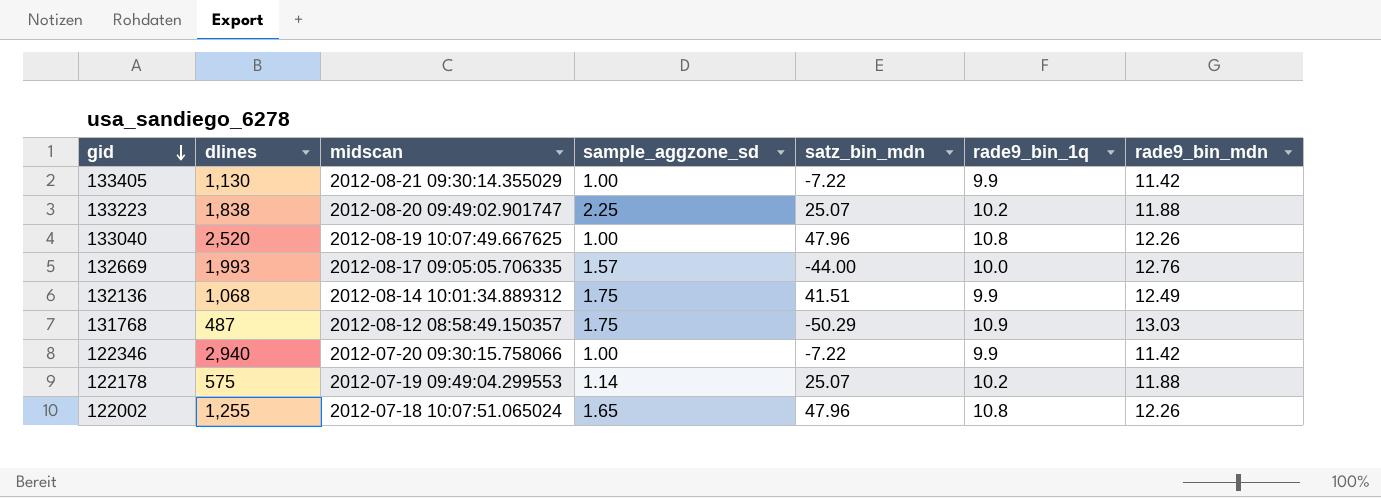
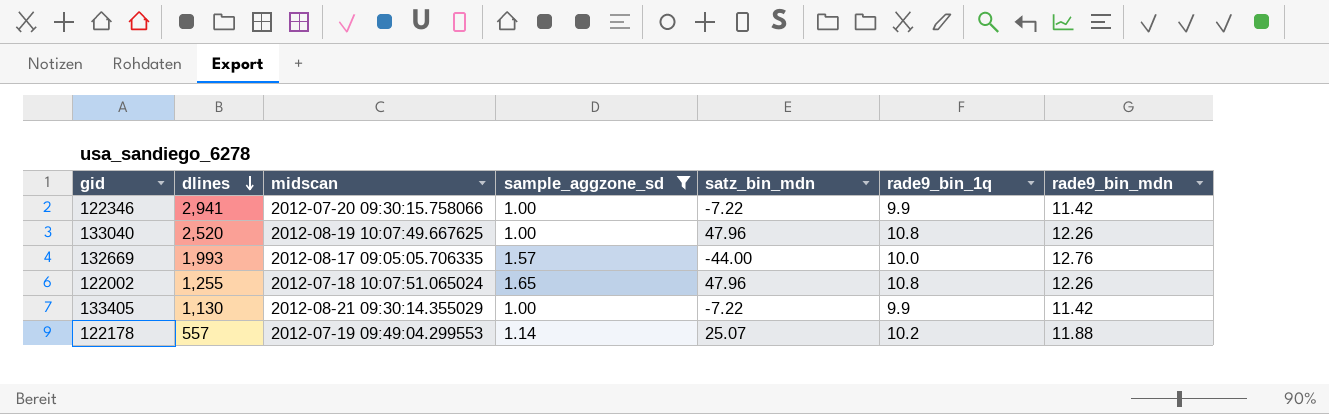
filter: none -> sample_aggzone_sd <= 1.65
row order: gid descending -> dlines descending
122346 | dlines: 2,940 -> 2,941
122178 | dlines: 575 -> 557

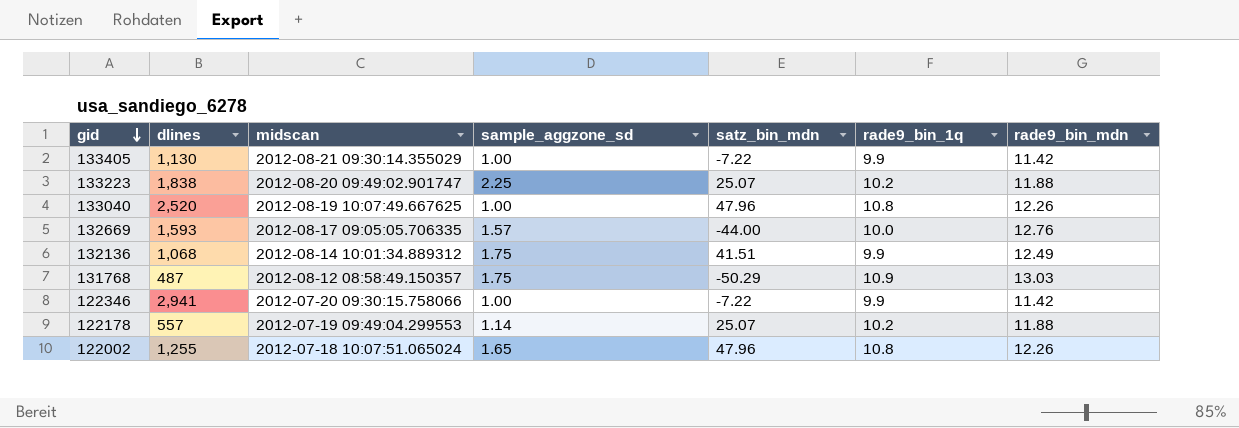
filter: sample_aggzone_sd <= 1.65 -> none
row order: dlines descending -> gid descending
132669 | dlines: 1,993 -> 1,593

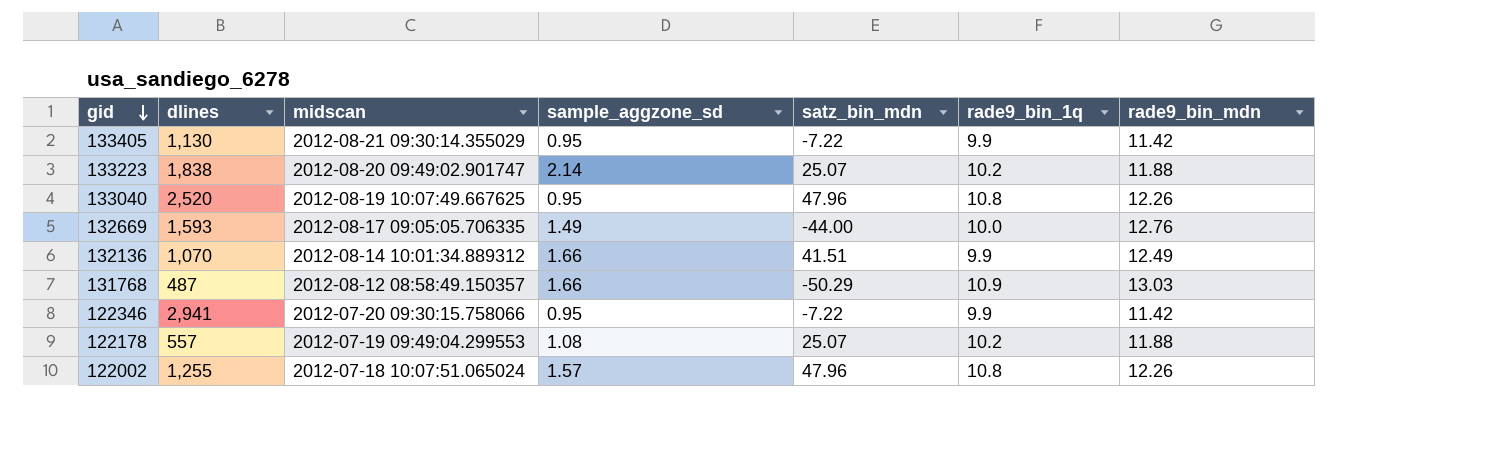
133405 | sample_aggzone_sd: 1.00 -> 0.95
133223 | sample_aggzone_sd: 2.25 -> 2.14
133040 | sample_aggzone_sd: 1.00 -> 0.95
132669 | sample_aggzone_sd: 1.57 -> 1.49
132136 | dlines: 1,068 -> 1,070
132136 | sample_aggzone_sd: 1.75 -> 1.66
131768 | sample_aggzone_sd: 1.75 -> 1.66
122346 | sample_aggzone_sd: 1.00 -> 0.95
122178 | sample_aggzone_sd: 1.14 -> 1.08
122002 | sample_aggzone_sd: 1.65 -> 1.57

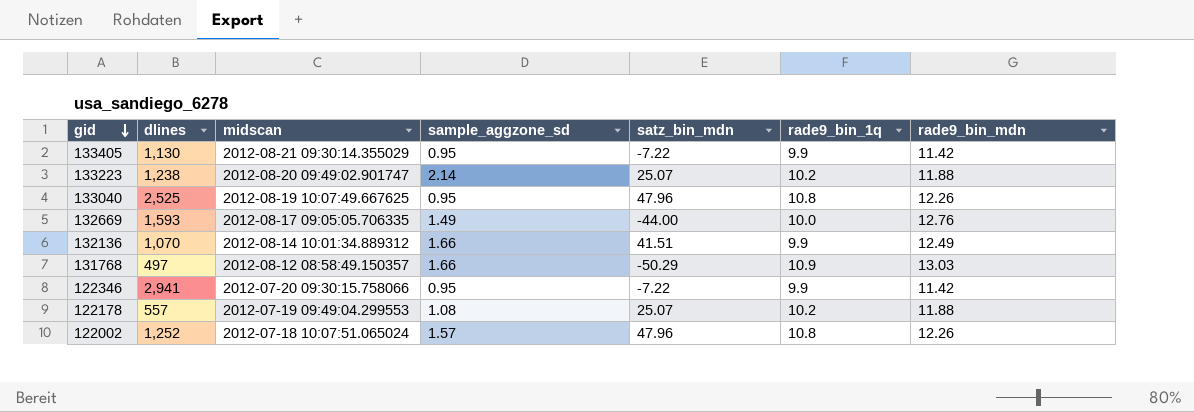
133223 | dlines: 1,838 -> 1,238
133040 | dlines: 2,520 -> 2,525
131768 | dlines: 487 -> 497
122002 | dlines: 1,255 -> 1,252

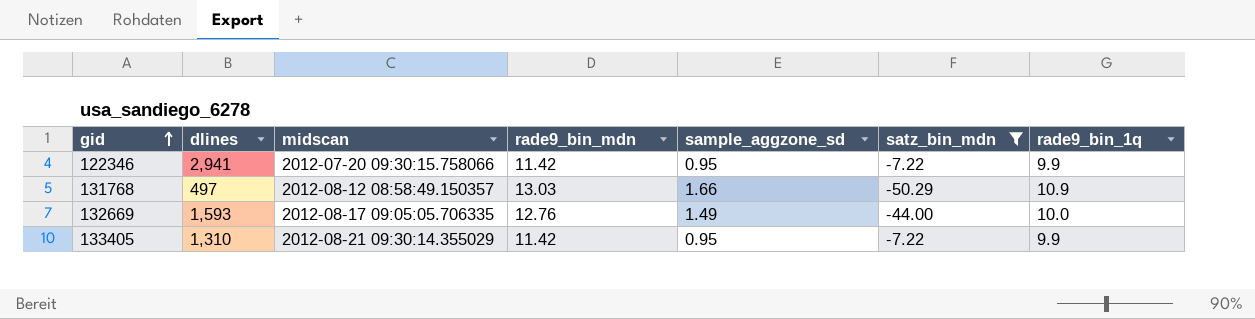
filter: none -> satz_bin_mdn <= -7.22
row order: gid descending -> gid ascending
column rade9_bin_mdn | position: 7 -> 4
133405 | dlines: 1,130 -> 1,310

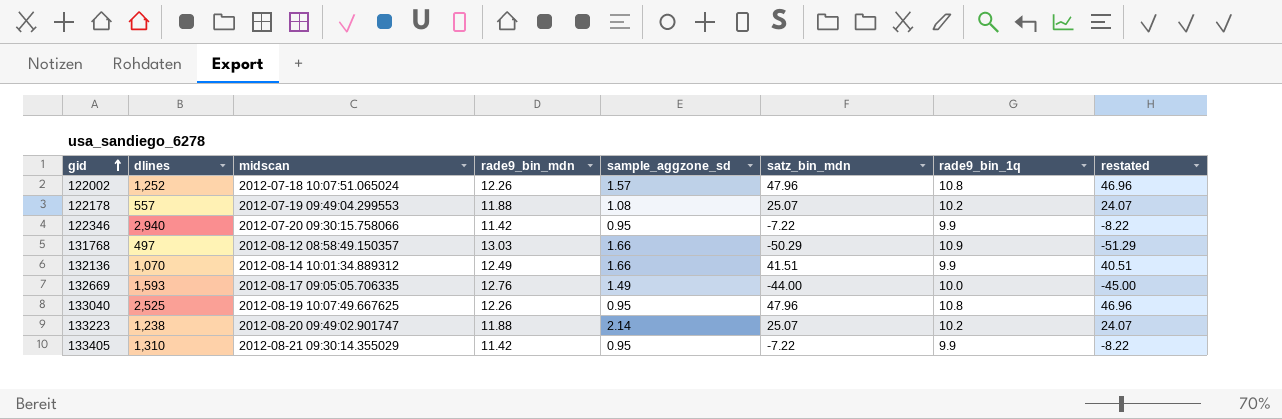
filter: satz_bin_mdn <= -7.22 -> none
column restated | formula: none -> [satz_bin_mdn] - 1
122346 | dlines: 2,941 -> 2,940

